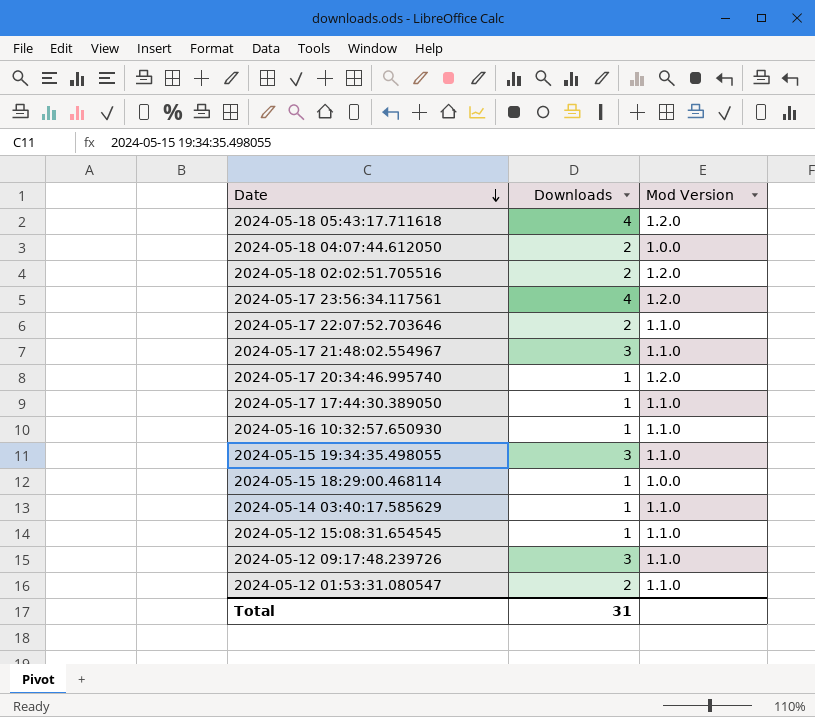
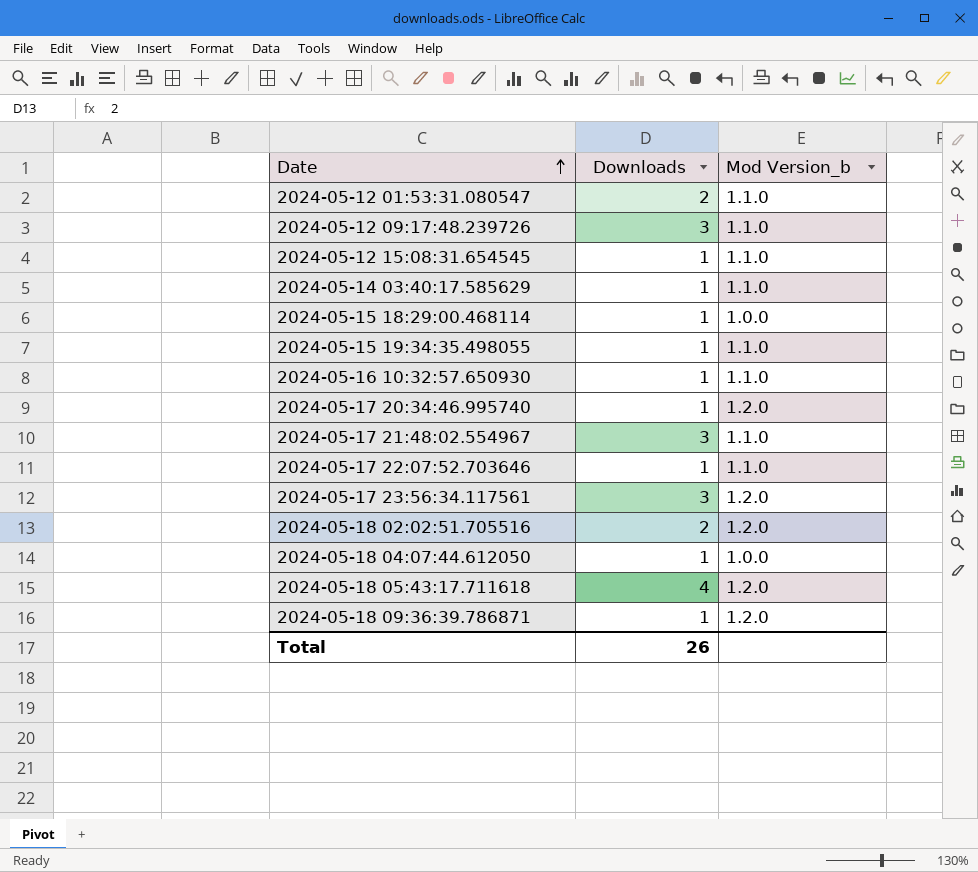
row order: Date descending -> Date ascending
column name: Mod Version -> Mod Version_b
row 2024-05-17 17:44:30.389050: 1 | 1.1.0 -> none
2024-05-15 19:34:35.498055 | Downloads: 3 -> 1
2024-05-17 22:07:52.703646 | Downloads: 2 -> 1
2024-05-17 23:56:34.117561 | Downloads: 4 -> 3
2024-05-18 04:07:44.612050 | Downloads: 2 -> 1
row 2024-05-18 09:36:39.786871: none -> 1 | 1.2.0
Total | Downloads: 31 -> 26

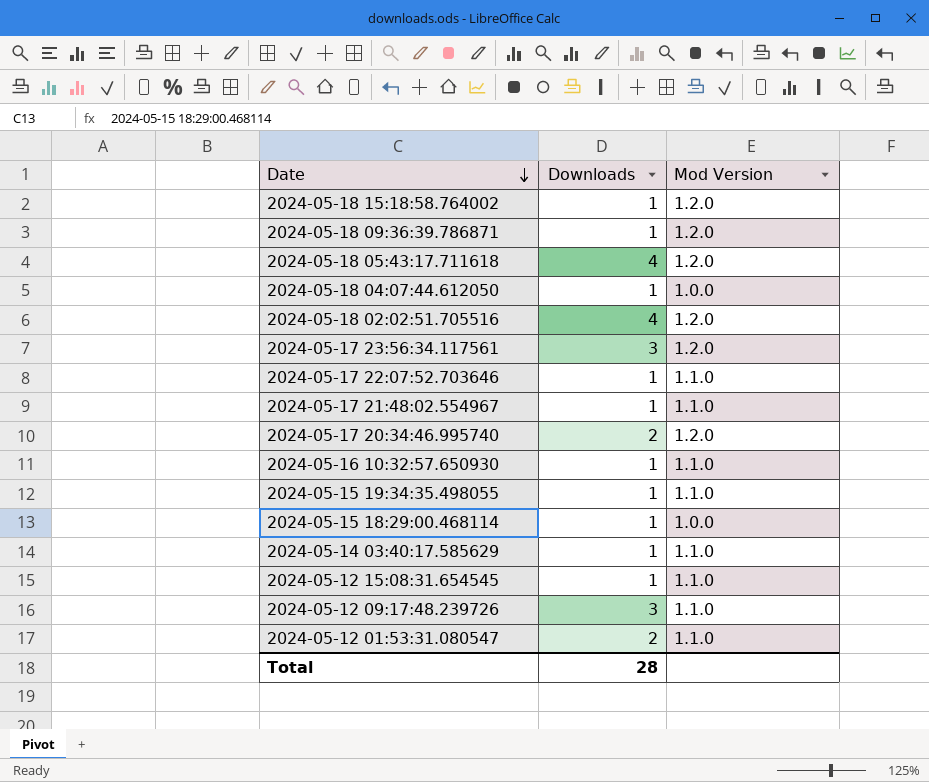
row order: Date ascending -> Date descending
column name: Mod Version_b -> Mod Version
row 2024-05-18 15:18:58.764002: none -> 1 | 1.2.0
2024-05-18 02:02:51.705516 | Downloads: 2 -> 4
2024-05-17 21:48:02.554967 | Downloads: 3 -> 1
2024-05-17 20:34:46.995740 | Downloads: 1 -> 2
Total | Downloads: 26 -> 28

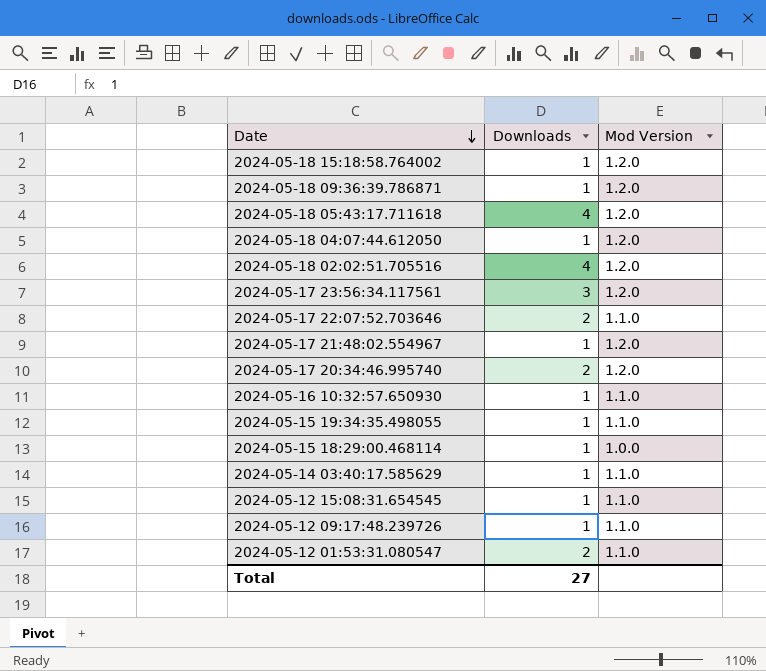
2024-05-18 04:07:44.612050 | Mod Version: 1.0.0 -> 1.2.0
2024-05-17 22:07:52.703646 | Downloads: 1 -> 2
2024-05-17 21:48:02.554967 | Mod Version: 1.1.0 -> 1.2.0
2024-05-12 09:17:48.239726 | Downloads: 3 -> 1
Total | Downloads: 28 -> 27

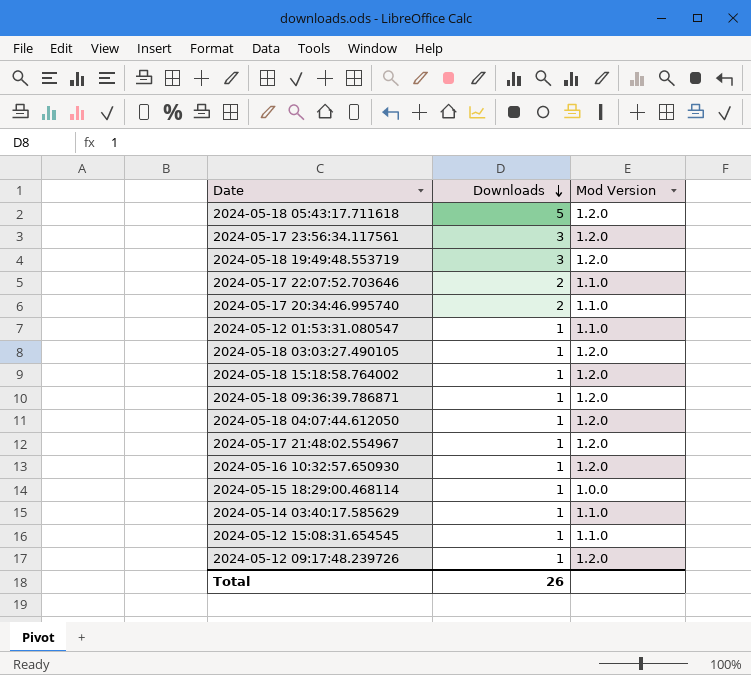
row order: Date descending -> Downloads descending
row 2024-05-18 02:02:51.705516: 4 | 1.2.0 -> none
row 2024-05-15 19:34:35.498055: 1 | 1.1.0 -> none
2024-05-18 05:43:17.711618 | Downloads: 4 -> 5
row 2024-05-18 19:49:48.553719: none -> 3 | 1.2.0
2024-05-17 20:34:46.995740 | Mod Version: 1.2.0 -> 1.1.0
2024-05-12 01:53:31.080547 | Downloads: 2 -> 1
row 2024-05-18 03:03:27.490105: none -> 1 | 1.2.0
2024-05-16 10:32:57.650930 | Mod Version: 1.1.0 -> 1.2.0
2024-05-12 09:17:48.239726 | Mod Version: 1.1.0 -> 1.2.0
Total | Downloads: 27 -> 26

